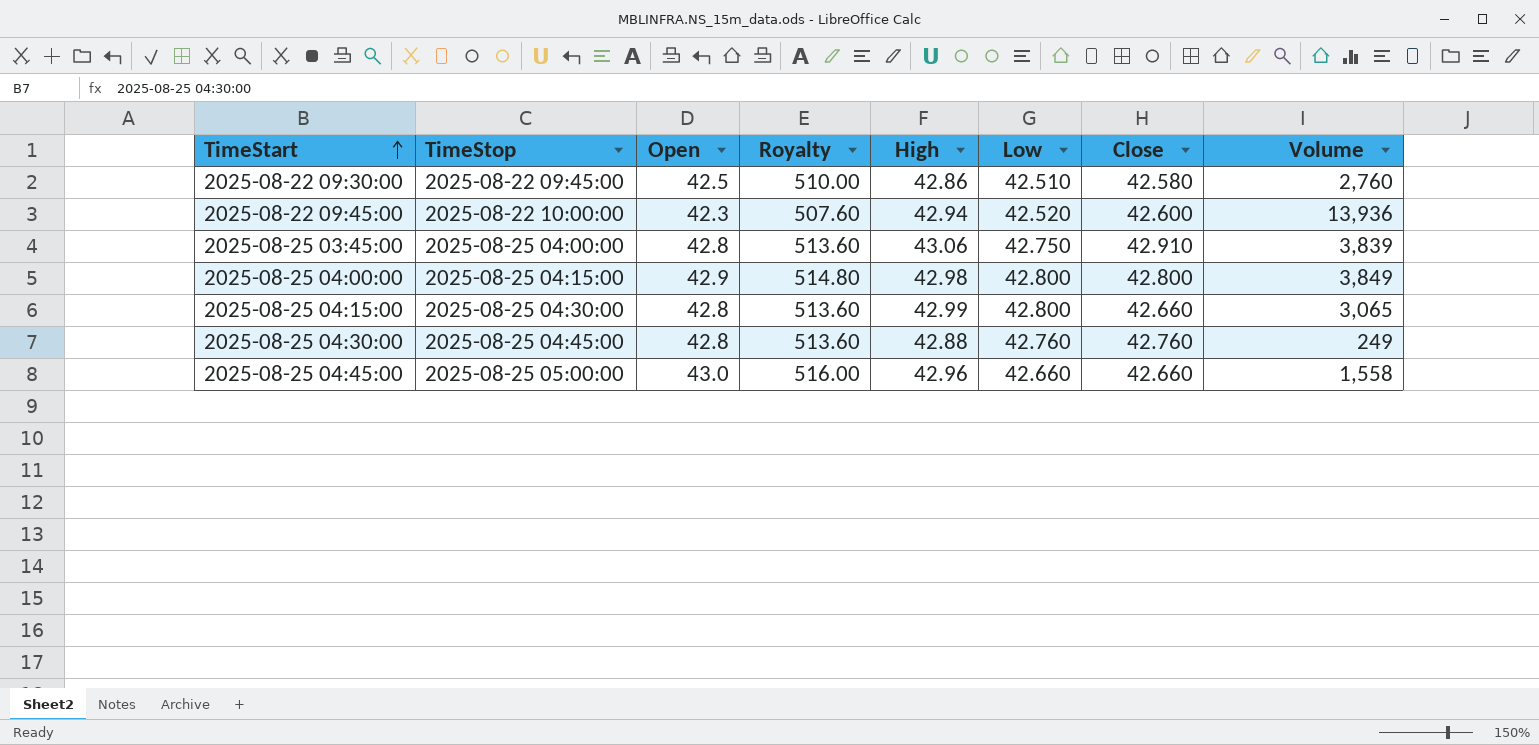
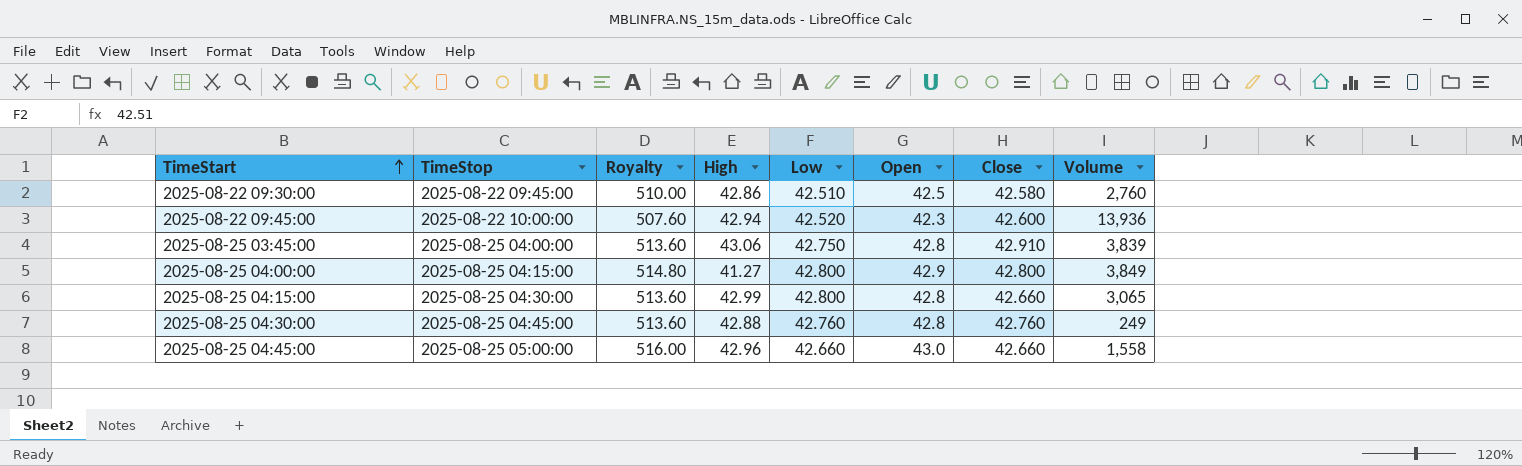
column Open | position: 3 -> 6
2025-08-25 04:00:00 | High: 42.98 -> 41.27

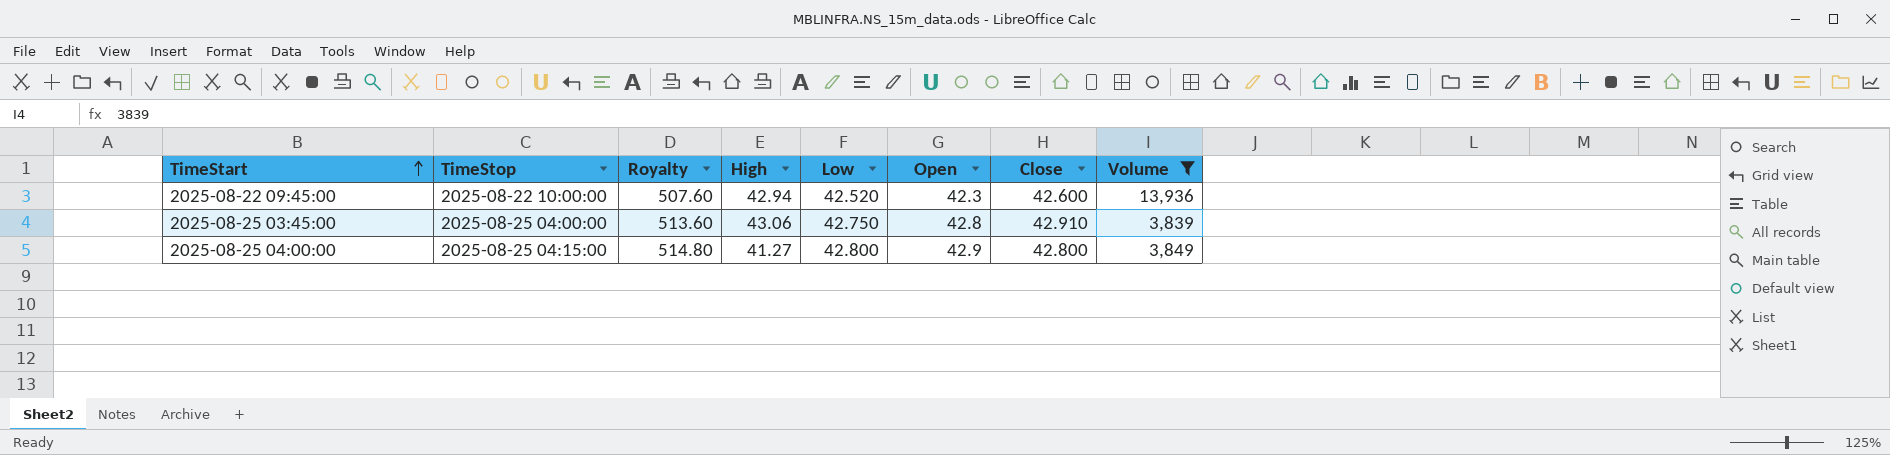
filter: none -> Volume >= 3,839

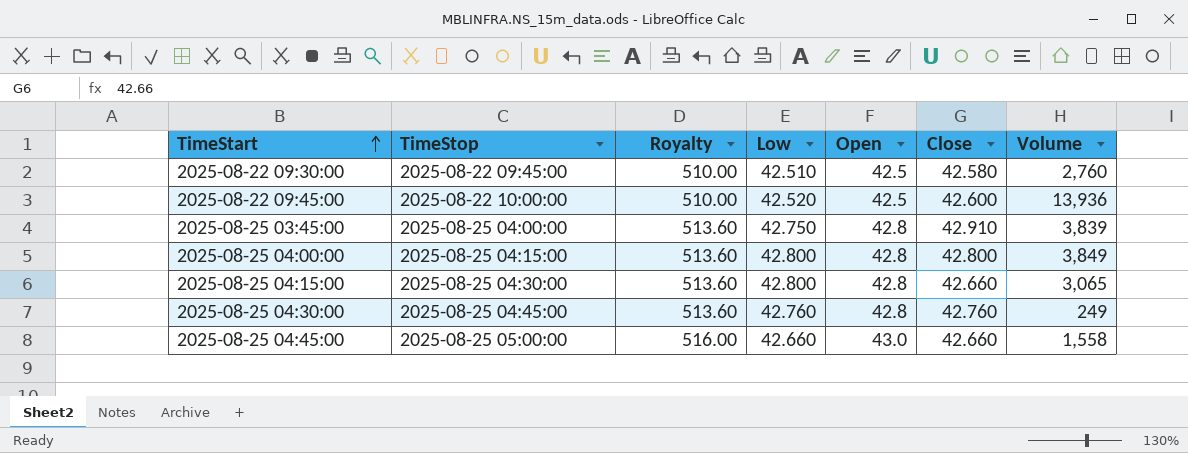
filter: Volume >= 3,839 -> none
column High | position: 4 -> none
2025-08-22 09:45:00 | Royalty: 507.60 -> 510.00
2025-08-22 09:45:00 | Open: 42.3 -> 42.5
2025-08-25 04:00:00 | Royalty: 514.80 -> 513.60
2025-08-25 04:00:00 | Open: 42.9 -> 42.8

